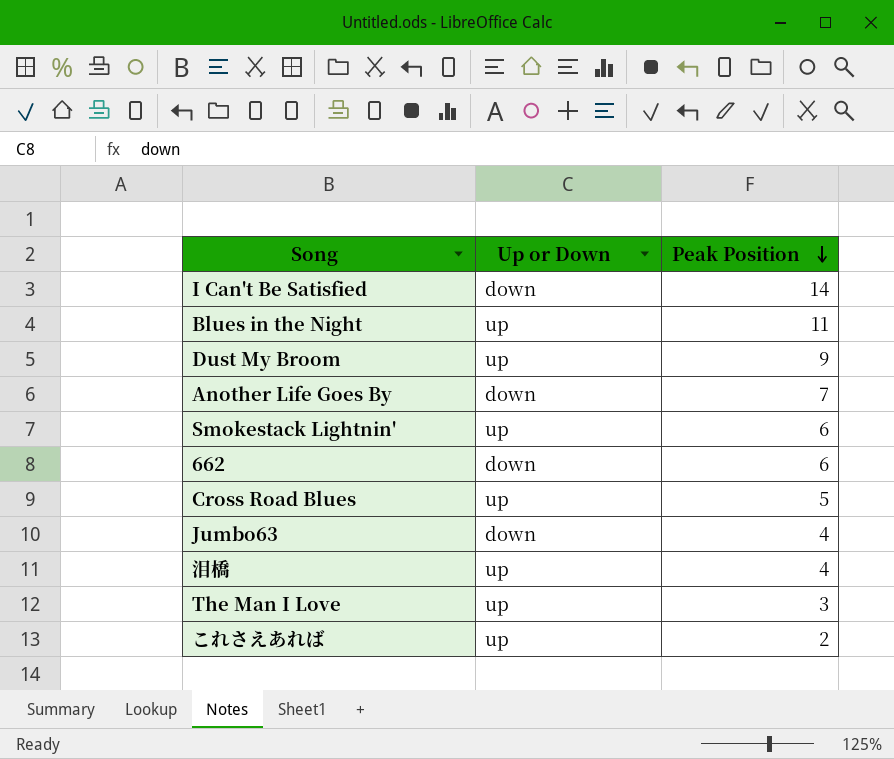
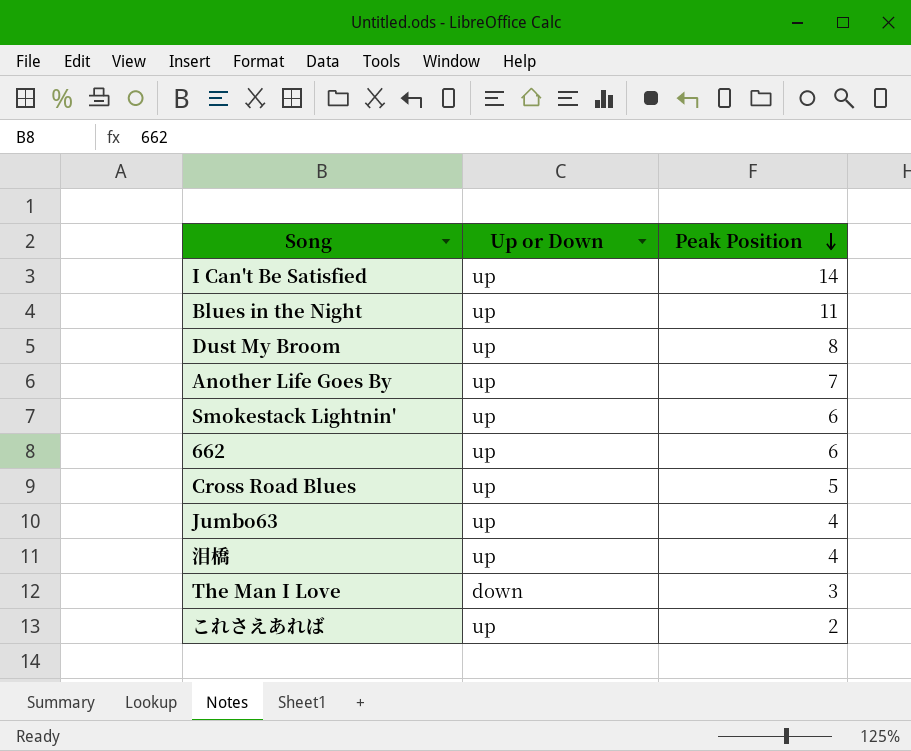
I Can't Be Satisfied | Up or Down: down -> up
Dust My Broom | Peak Position: 9 -> 8
Another Life Goes By | Up or Down: down -> up
662 | Up or Down: down -> up
Jumbo63 | Up or Down: down -> up
The Man I Love | Up or Down: up -> down

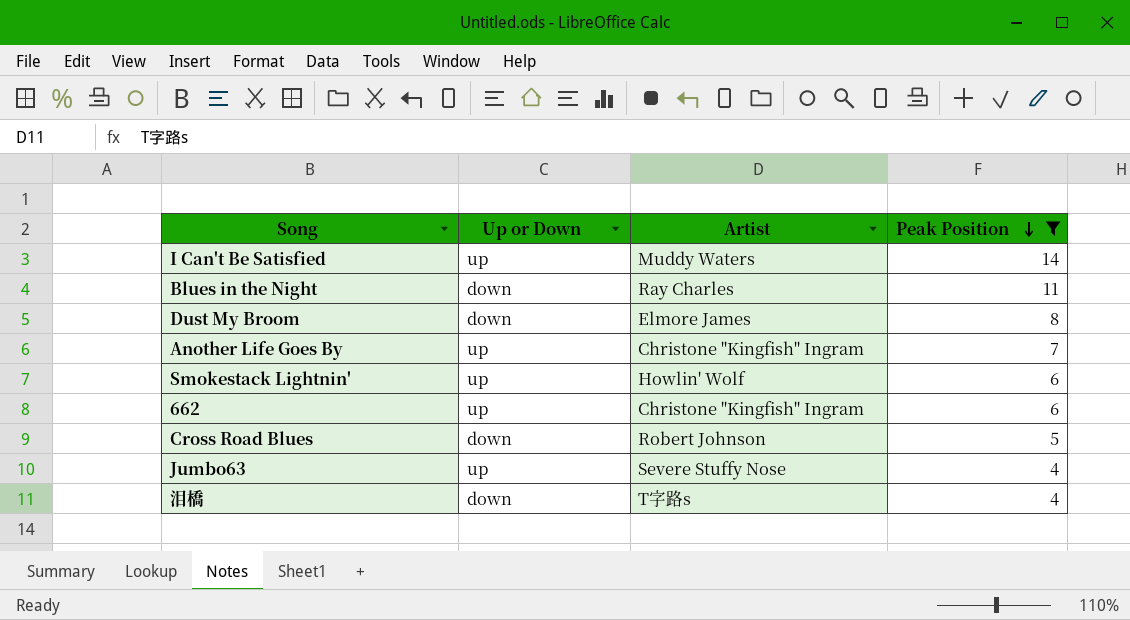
filter: none -> Peak Position >= 4
column Artist | position: none -> 3
Blues in the Night | Up or Down: up -> down
Dust My Broom | Up or Down: up -> down
Cross Road Blues | Up or Down: up -> down
泪橋 | Up or Down: up -> down

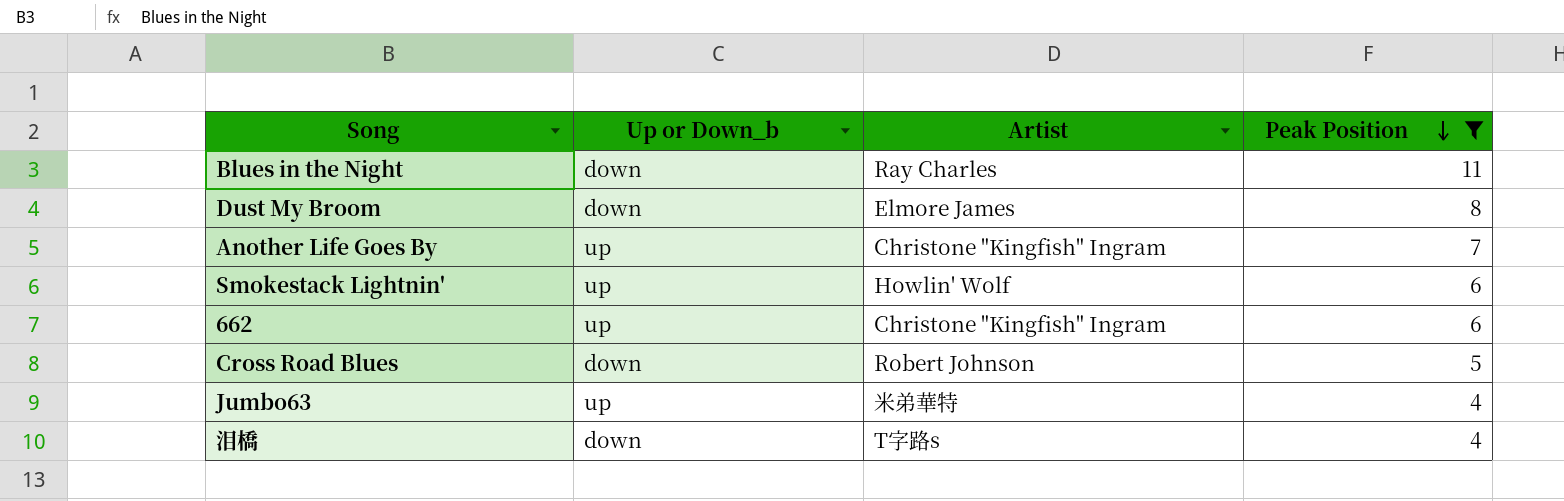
column name: Up or Down -> Up or Down_b
row I Can't Be Satisfied: up | Muddy Waters | 14 -> none
Jumbo63 | Artist: Severe Stuffy Nose -> 米弟華特

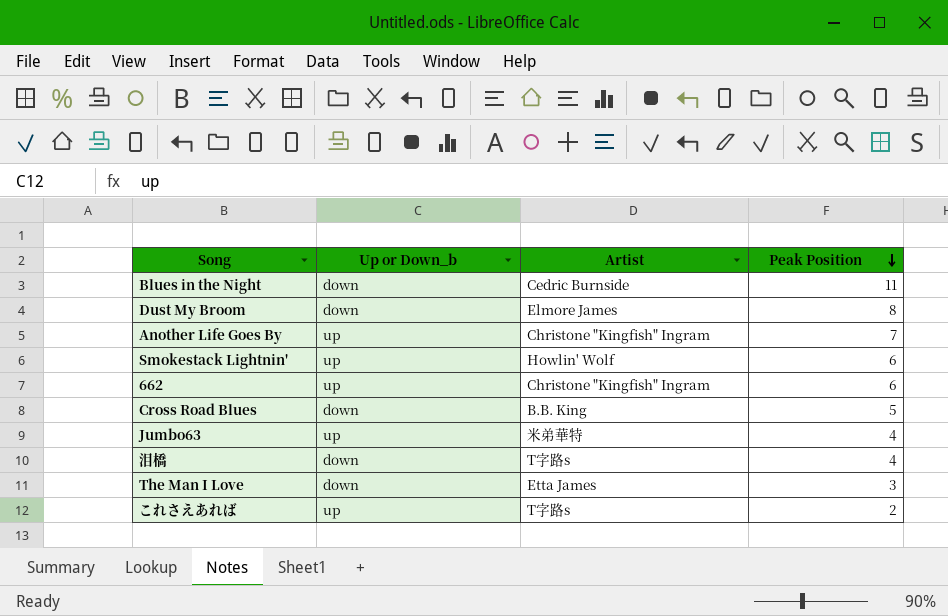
filter: Peak Position >= 4 -> none
Blues in the Night | Artist: Ray Charles -> Cedric Burnside
Cross Road Blues | Artist: Robert Johnson -> B.B. King

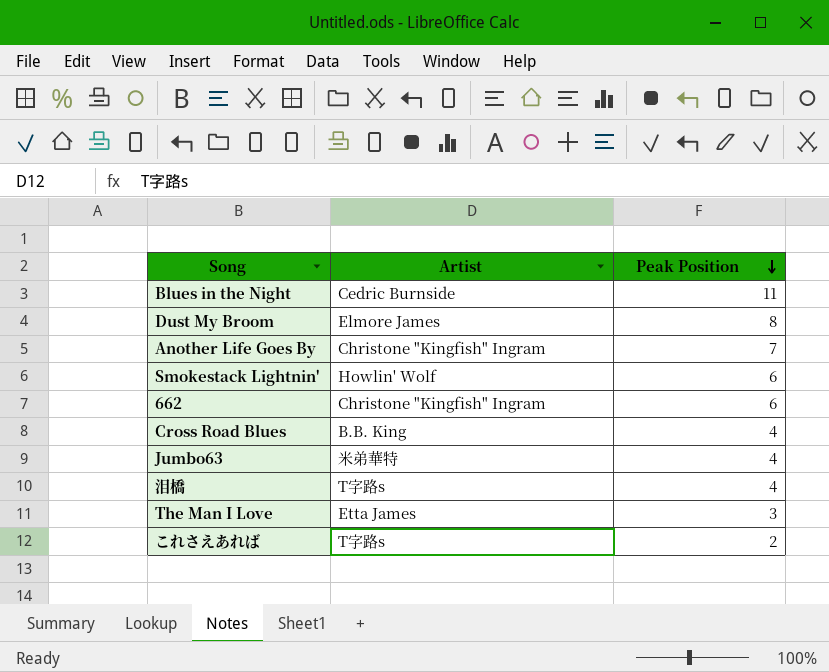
column Up or Down_b | position: 2 -> none
Cross Road Blues | Peak Position: 5 -> 4

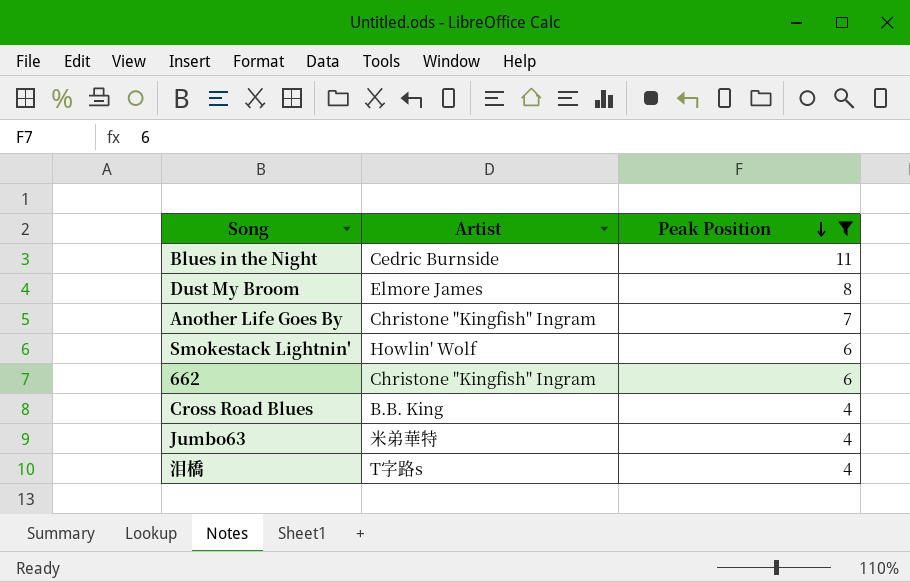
filter: none -> Peak Position >= 4

